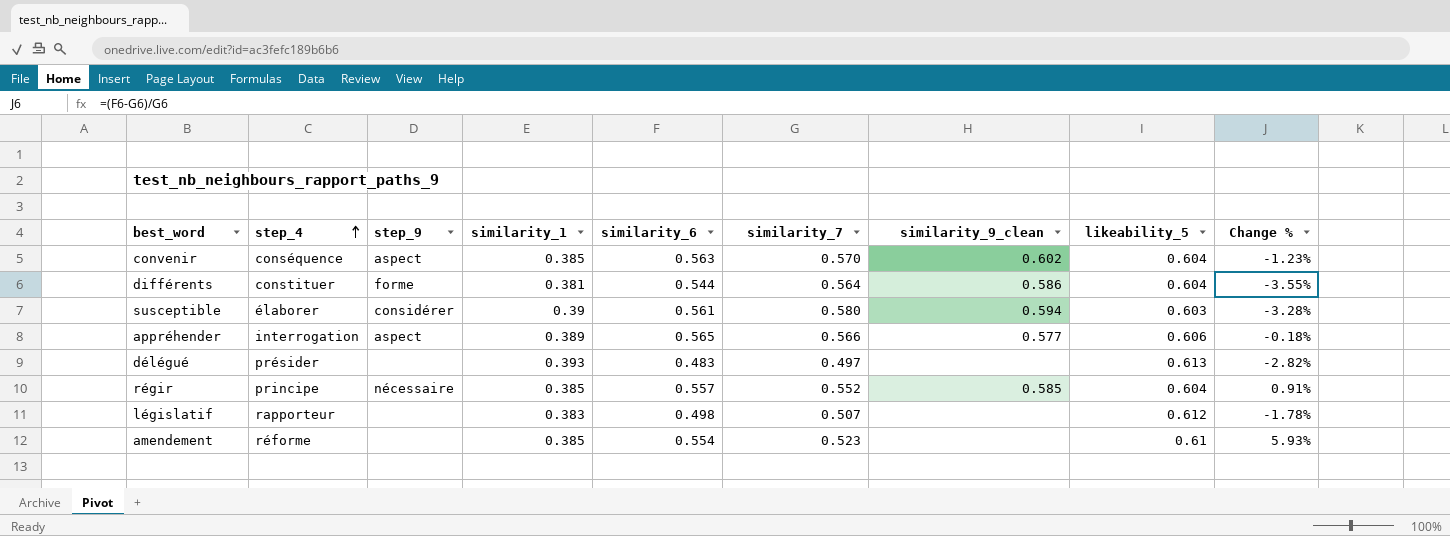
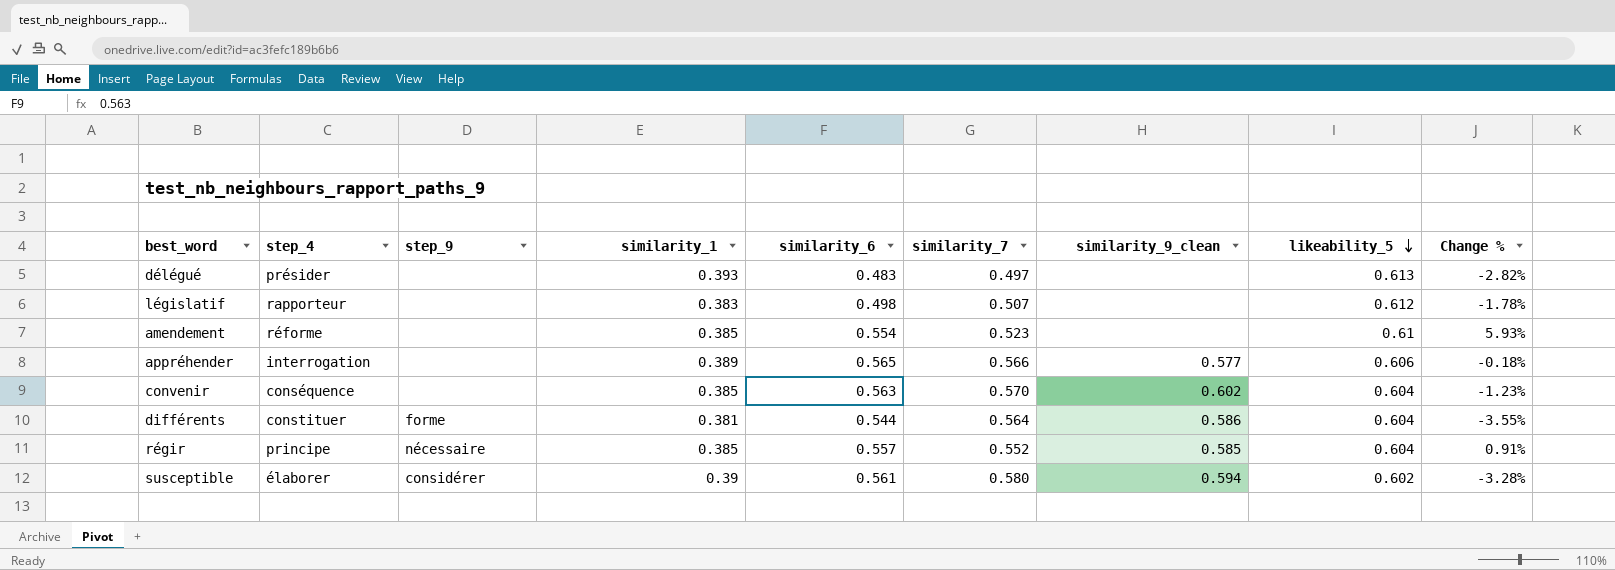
row order: step_4 ascending -> likeability_5 descending
appréhender | step_9: aspect -> none
convenir | step_9: aspect -> none
susceptible | likeability_5: 0.603 -> 0.602

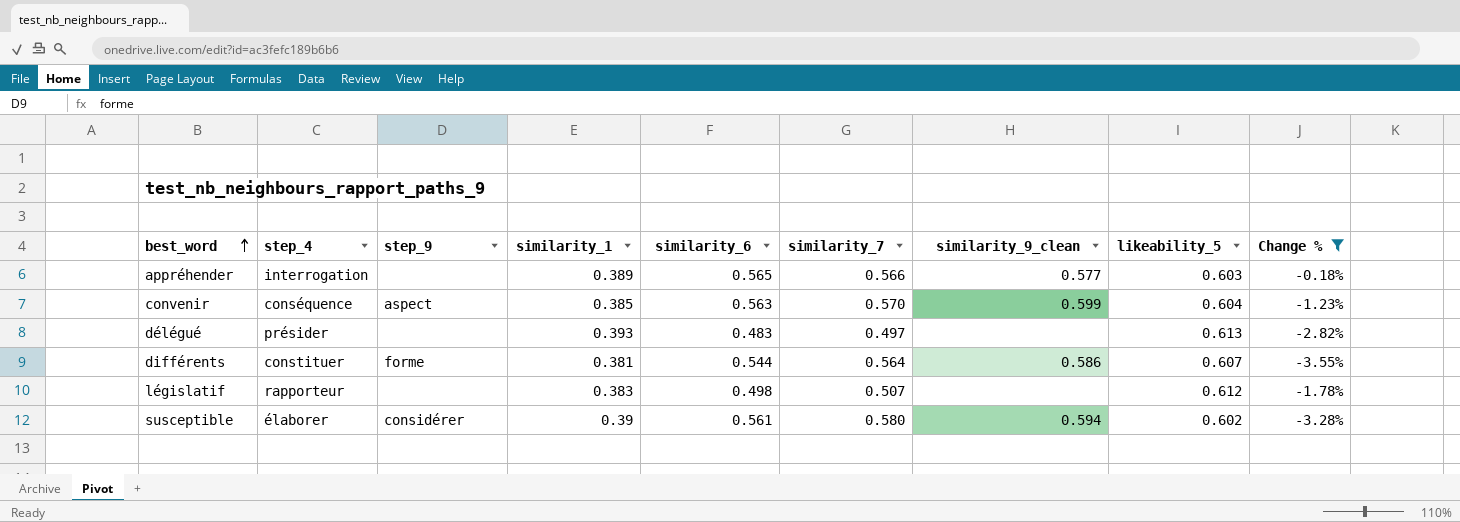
filter: none -> Change % <= -0.18%
row order: likeability_5 descending -> best_word ascending
appréhender | likeability_5: 0.606 -> 0.603
convenir | step_9: none -> aspect
convenir | similarity_9_clean: 0.602 -> 0.599
différents | likeability_5: 0.604 -> 0.607

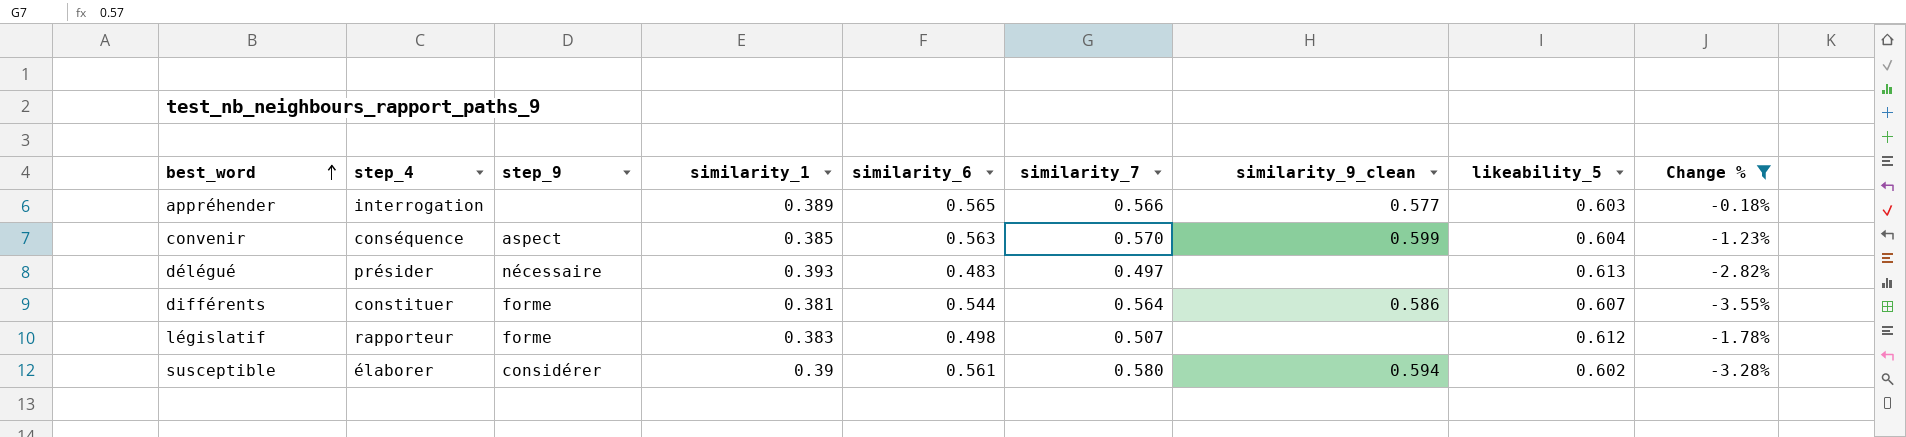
délégué | step_9: none -> nécessaire
législatif | step_9: none -> forme

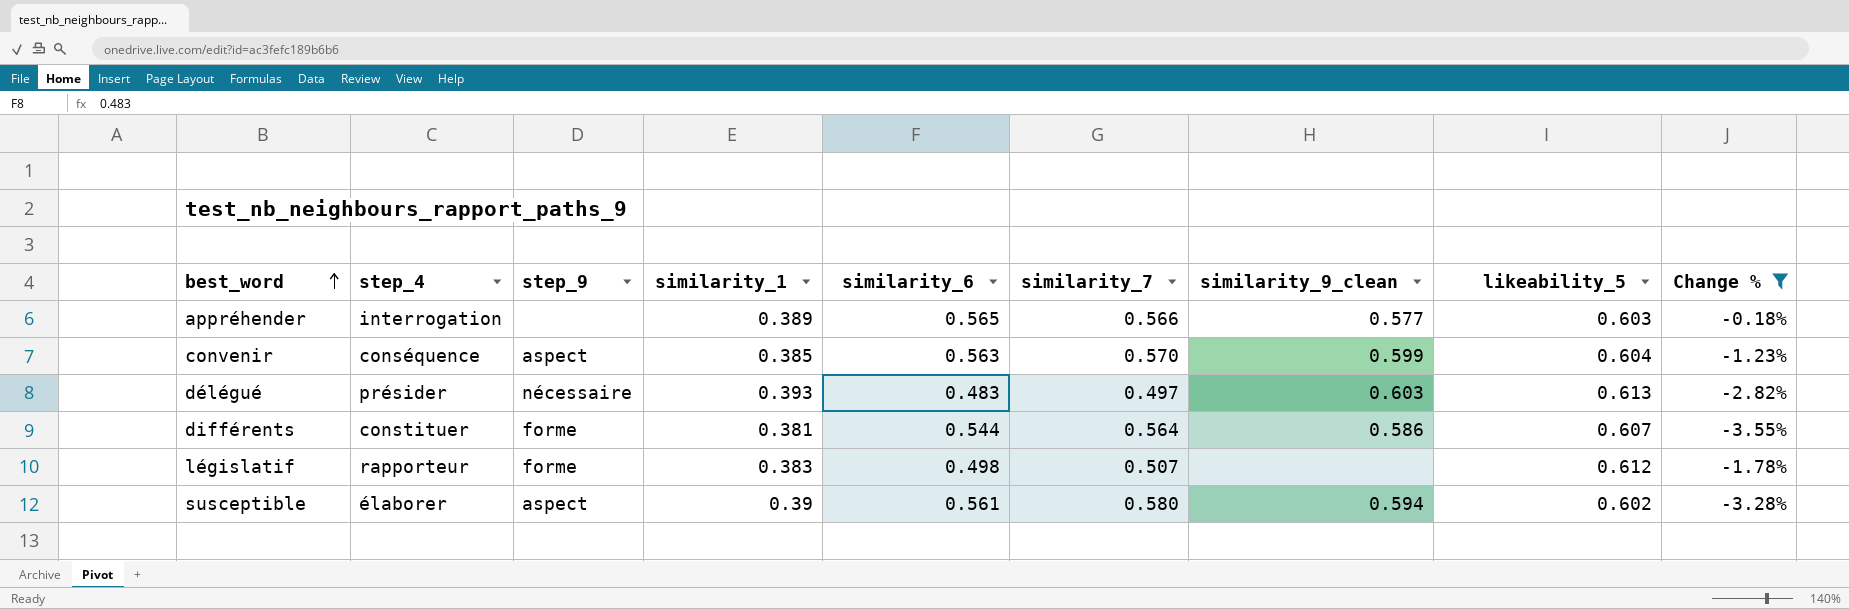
délégué | similarity_9_clean: none -> 0.603
susceptible | step_9: considérer -> aspect

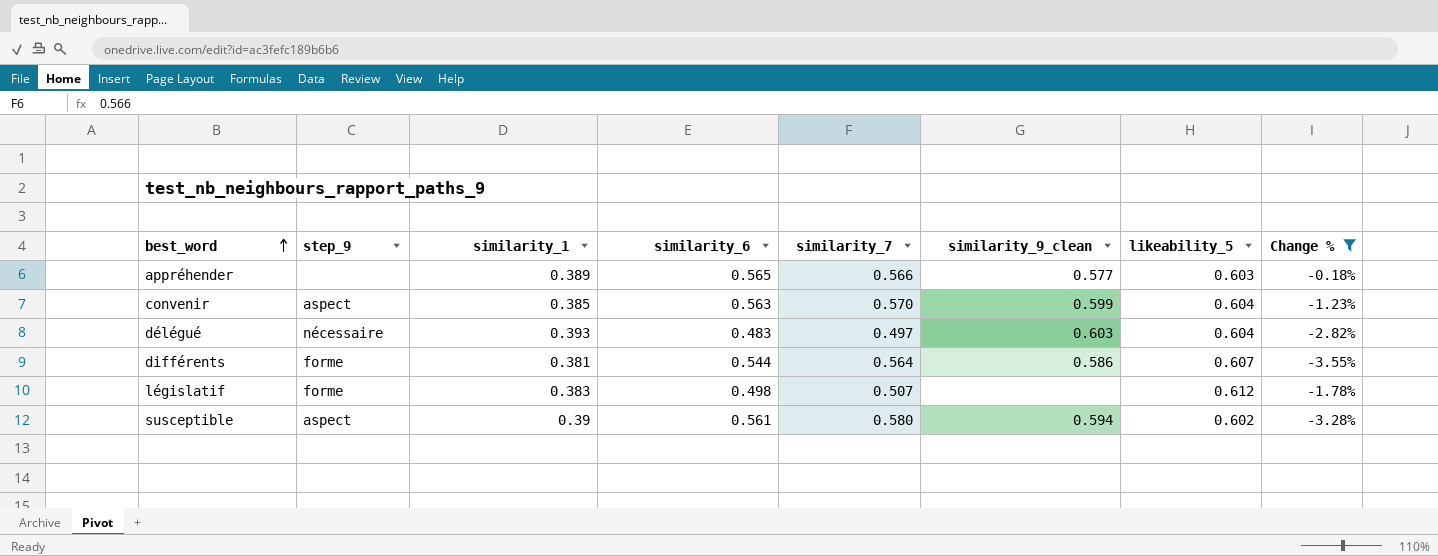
column step_4 | position: 2 -> none
délégué | likeability_5: 0.613 -> 0.604

